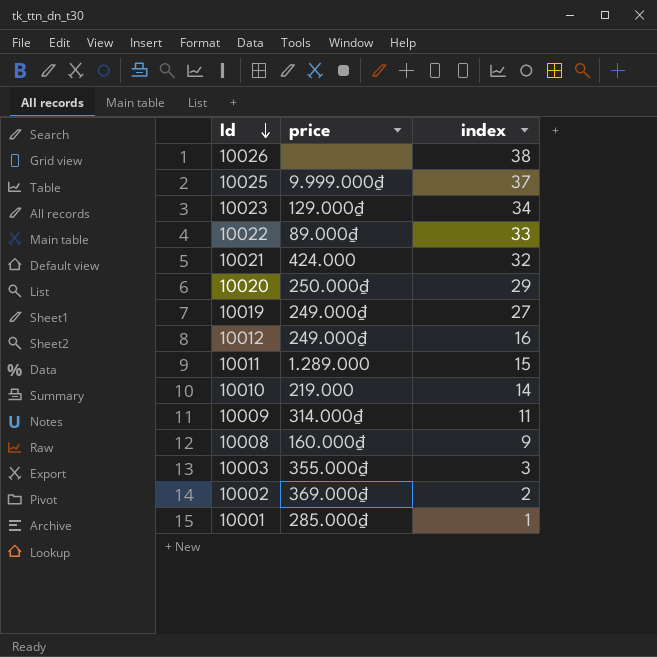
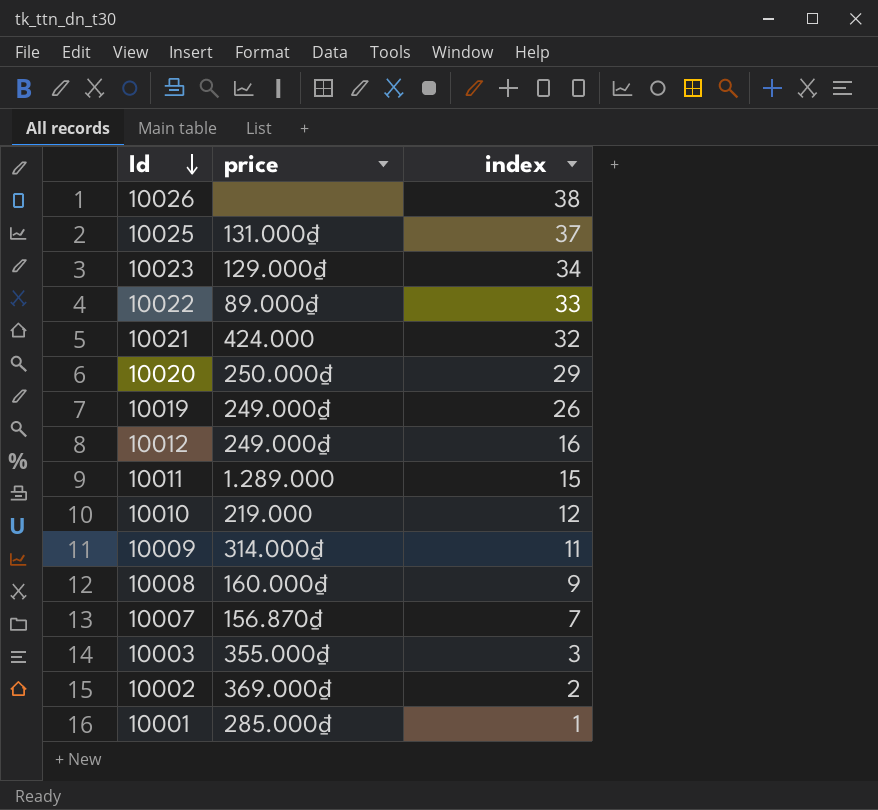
10025 | price: 9.999.000₫ -> 131.000₫
10019 | index: 27 -> 26
10010 | index: 14 -> 12
row 10007: none -> 156.870₫ | 7

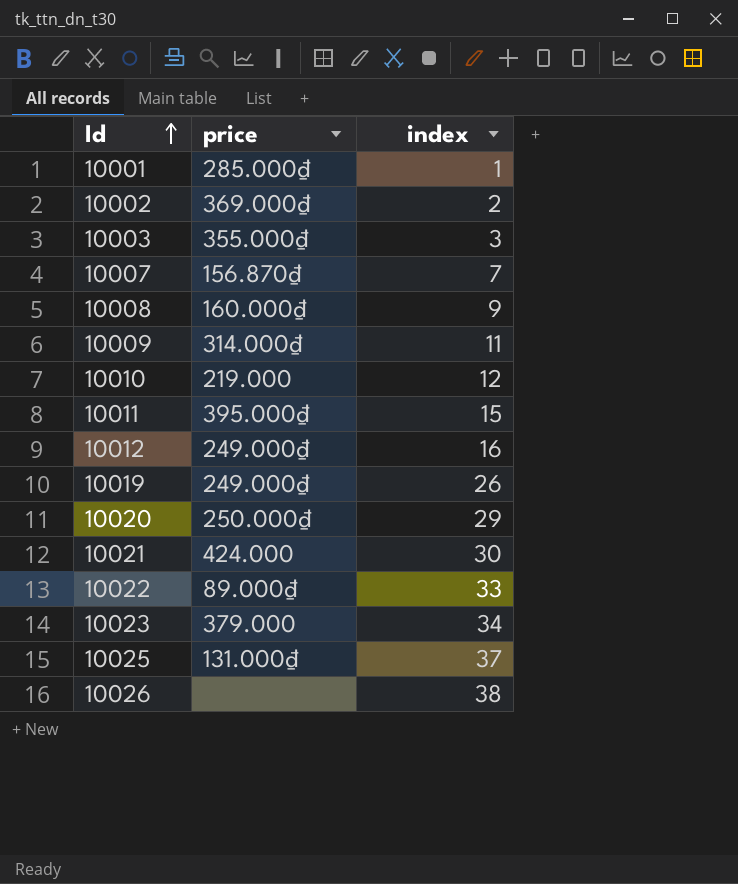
row order: Id descending -> Id ascending
10011 | price: 1.289.000 -> 395.000₫
10021 | index: 32 -> 30
10023 | price: 129.000₫ -> 379.000

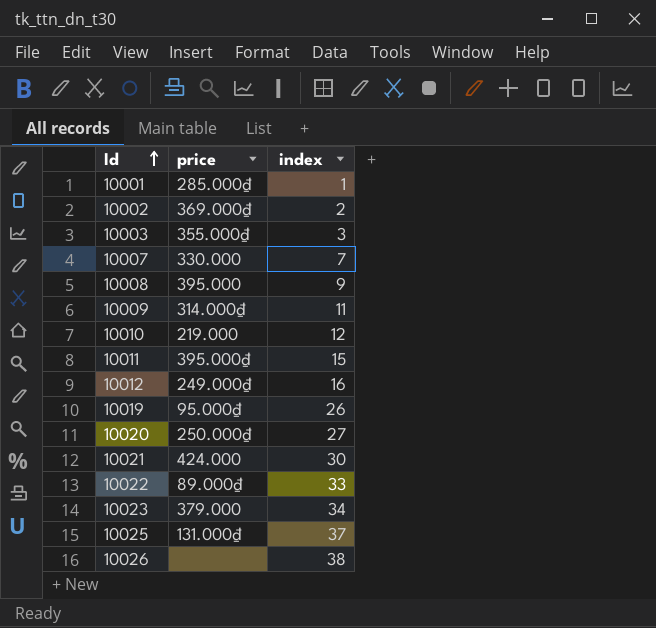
10007 | price: 156.870₫ -> 330.000
10008 | price: 160.000₫ -> 395.000
10019 | price: 249.000₫ -> 95.000₫
10020 | index: 29 -> 27

